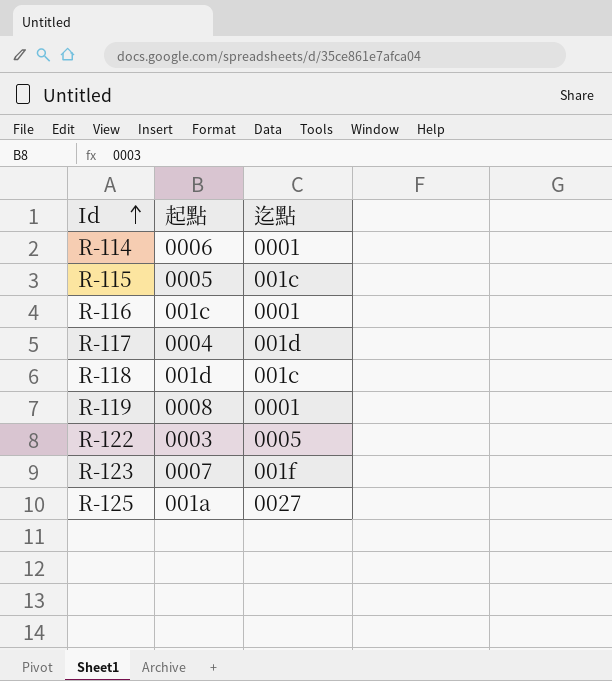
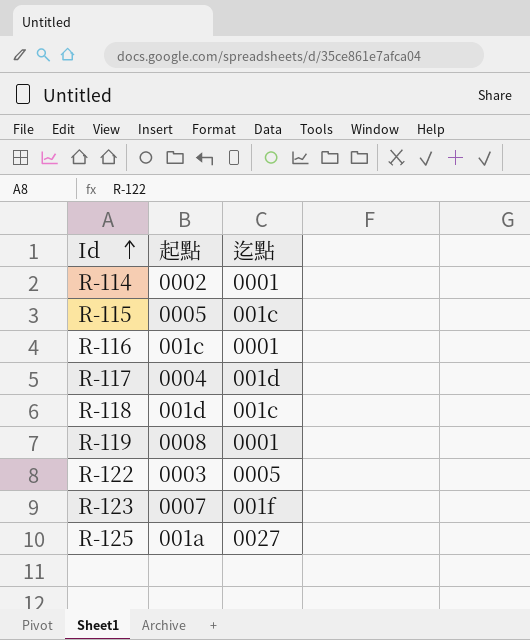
R-114 | 起點: 0006 -> 0002

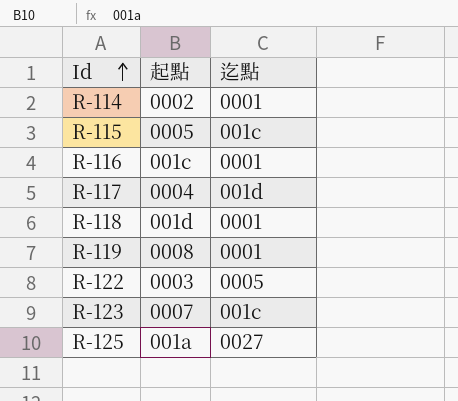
R-118 | 迄點: 001c -> 0001
R-123 | 迄點: 001f -> 001c

